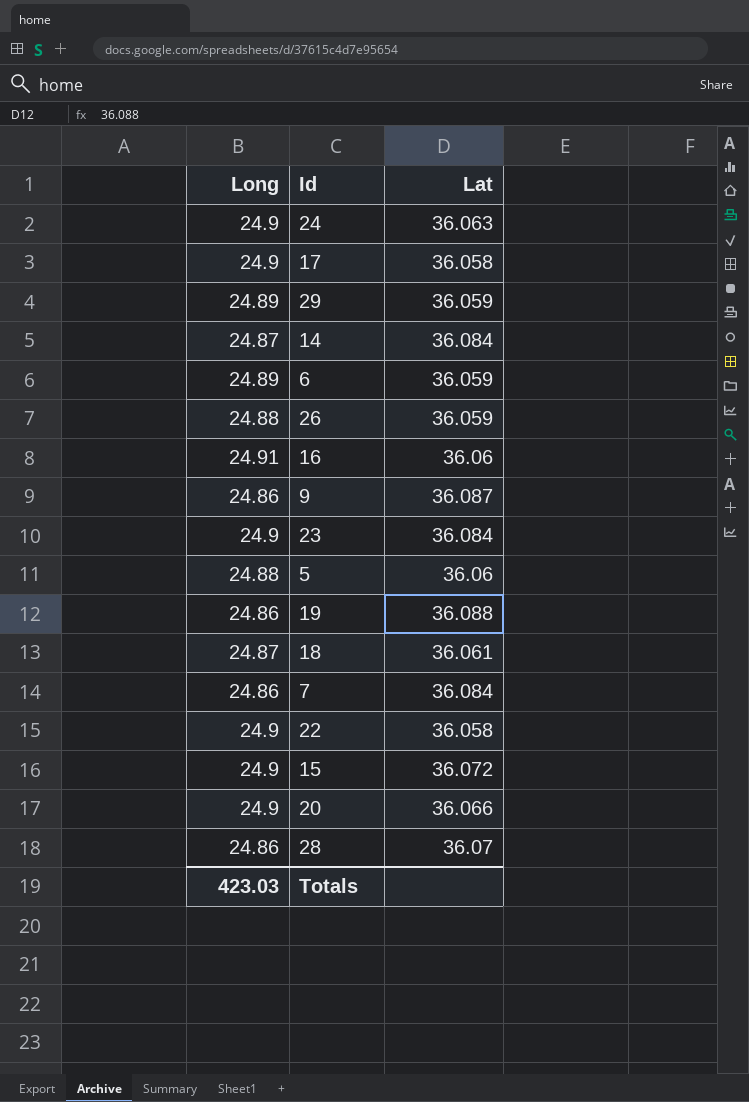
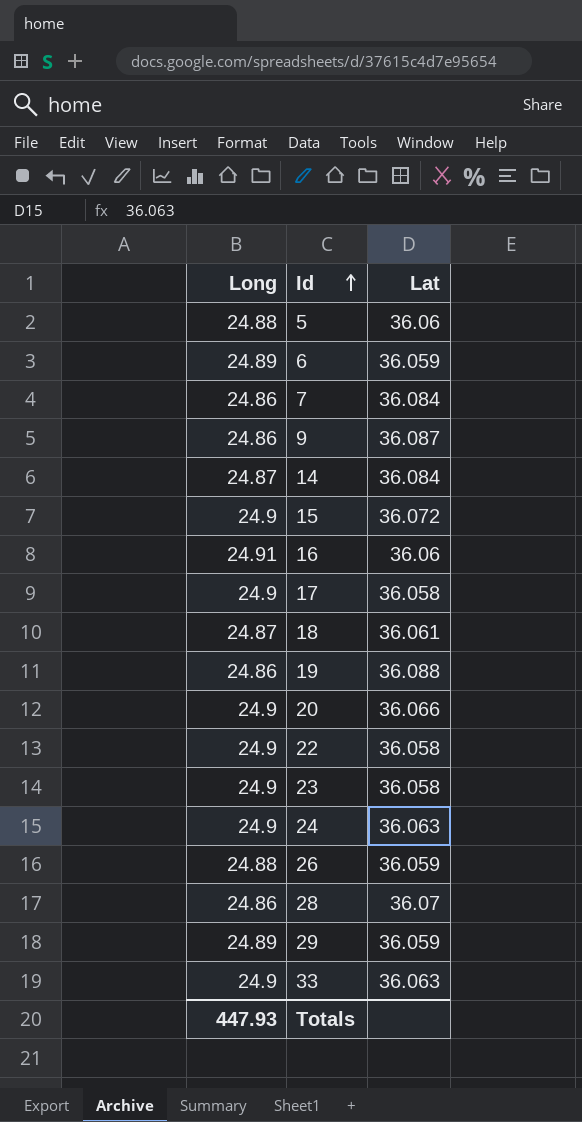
row order: none -> Id ascending
23 | Lat: 36.084 -> 36.058
row 33: none -> 24.9 | 36.063
Totals | Long: 423.03 -> 447.93

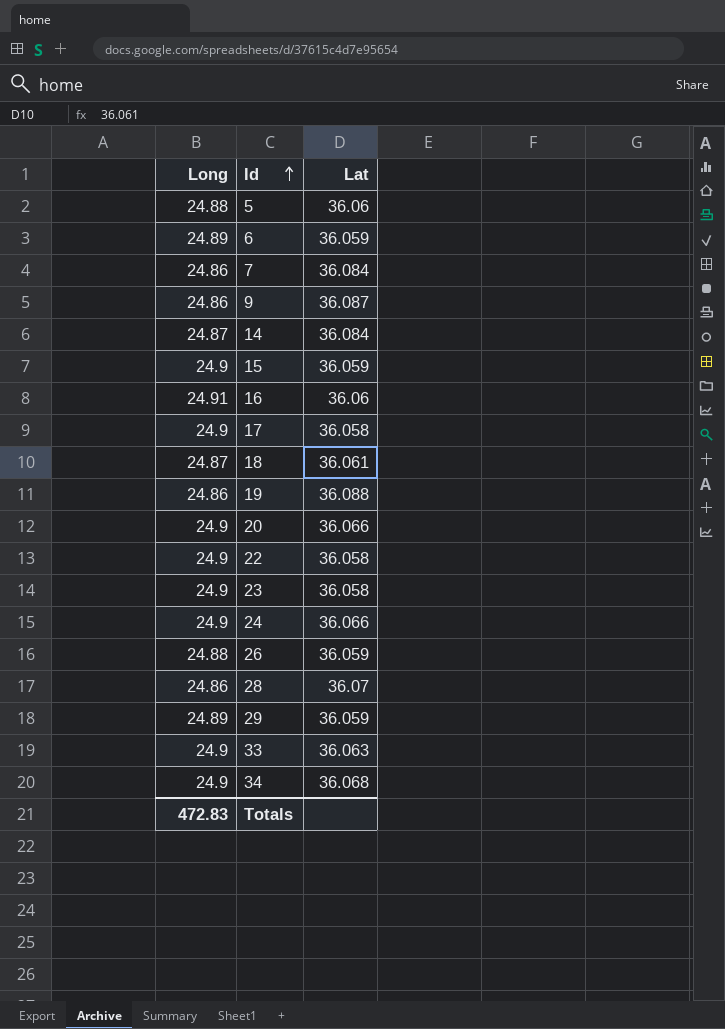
15 | Lat: 36.072 -> 36.059
24 | Lat: 36.063 -> 36.066
row 34: none -> 24.9 | 36.068
Totals | Long: 447.93 -> 472.83

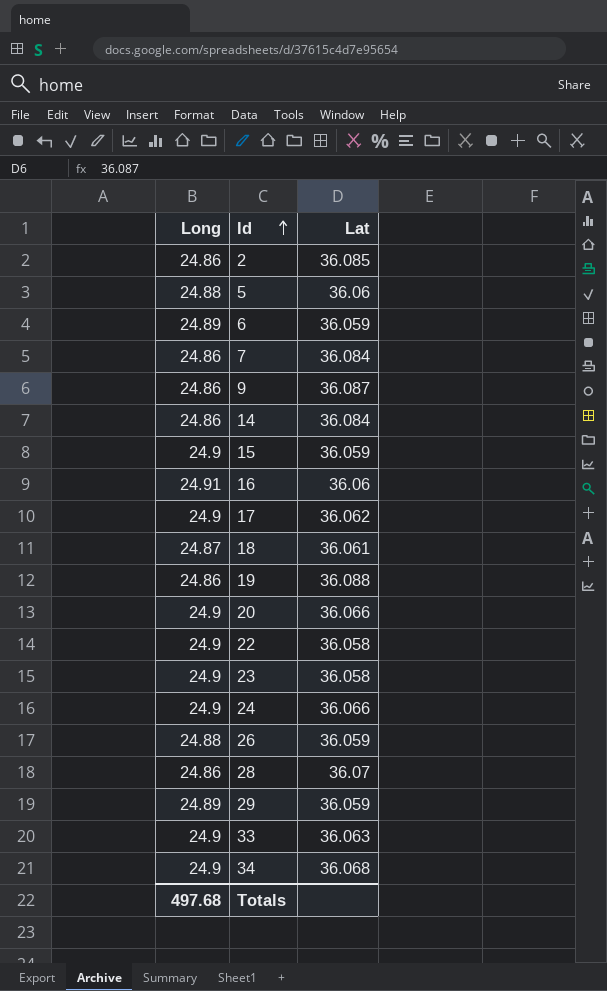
row 2: none -> 24.86 | 36.085
14 | Long: 24.87 -> 24.86
17 | Lat: 36.058 -> 36.062
Totals | Long: 472.83 -> 497.68

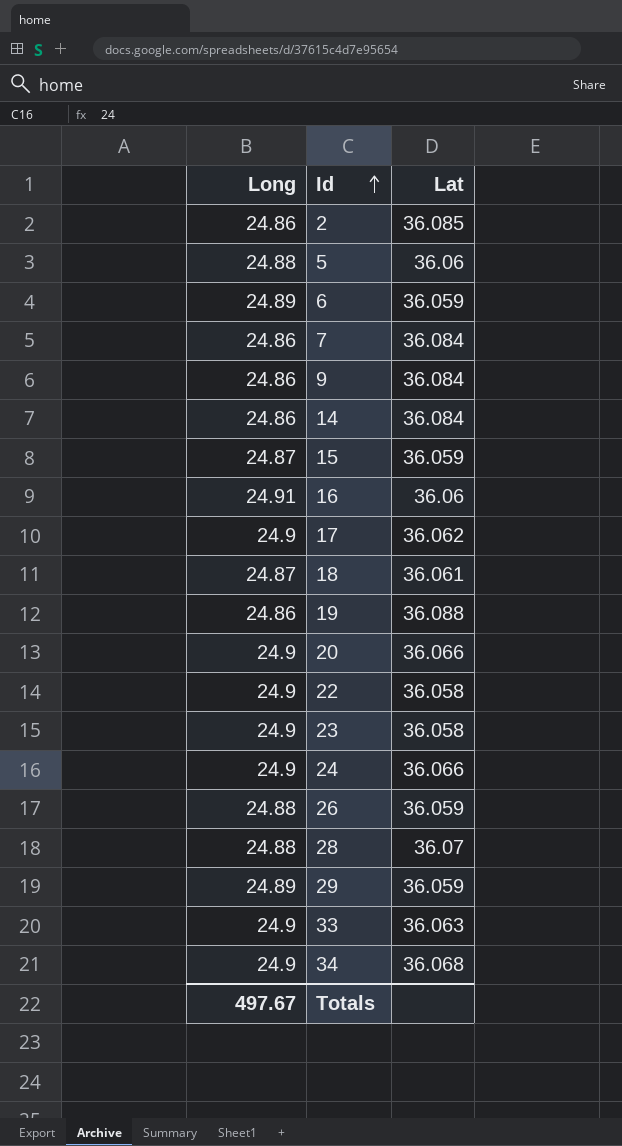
9 | Lat: 36.087 -> 36.084
15 | Long: 24.9 -> 24.87
28 | Long: 24.86 -> 24.88
Totals | Long: 497.68 -> 497.67

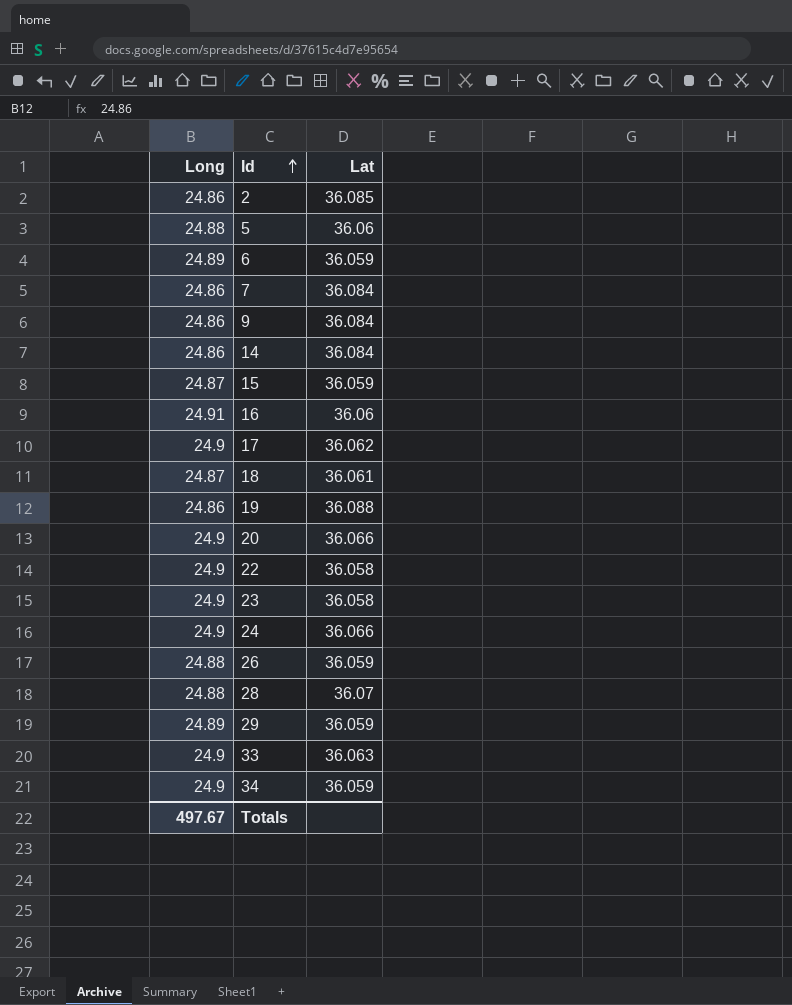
34 | Lat: 36.068 -> 36.059

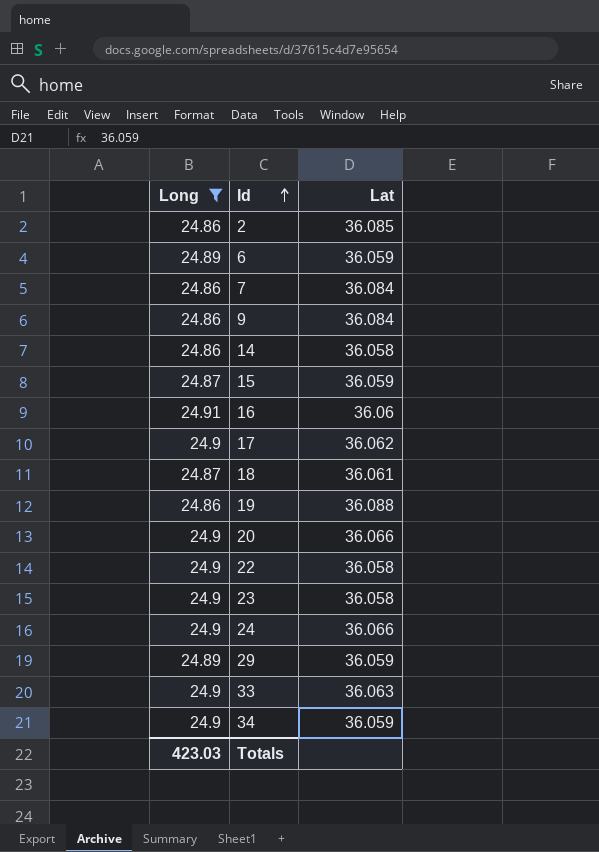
filter: none -> Long != 24.88
14 | Lat: 36.084 -> 36.058
Totals | Long: 497.67 -> 423.03

